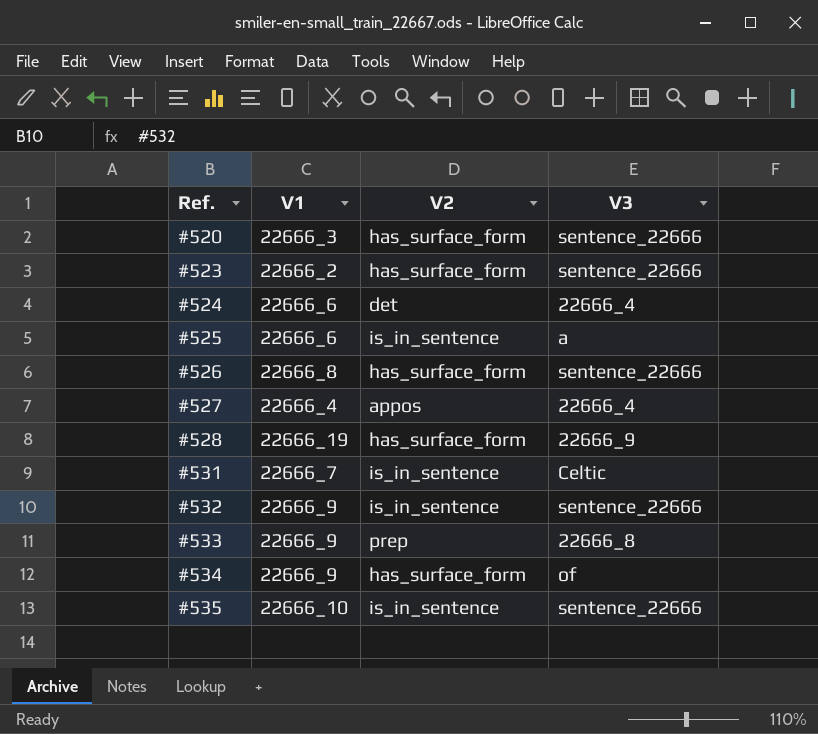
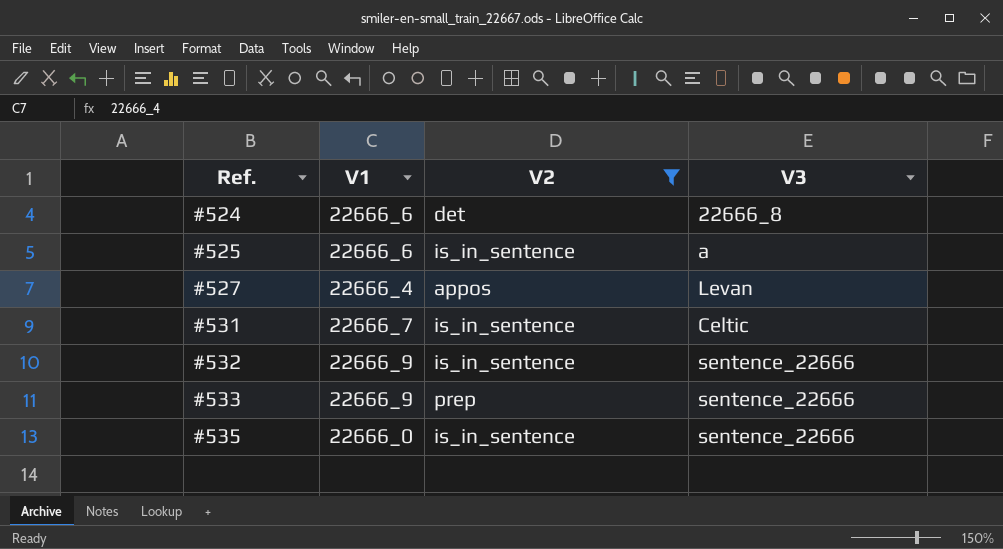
filter: none -> V2 != has_surface_form
#524 | V3: 22666_4 -> 22666_8
#527 | V3: 22666_4 -> Levan
#533 | V3: 22666_8 -> sentence_22666
#535 | V1: 22666_10 -> 22666_0

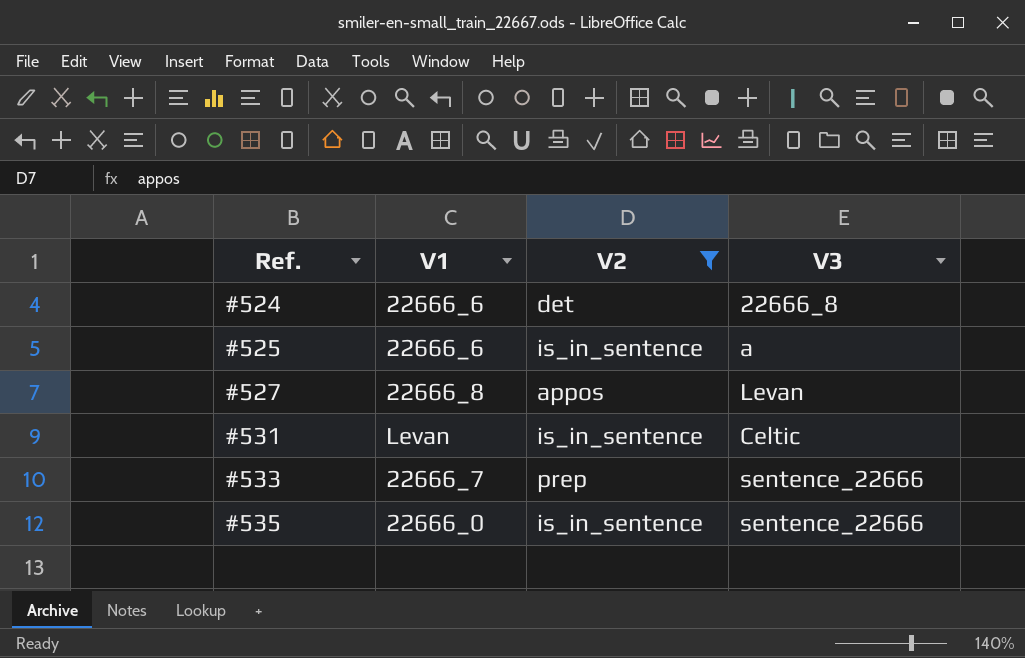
row #532: 22666_9 | is_in_sentence | sentence_22666 -> none
#527 | V1: 22666_4 -> 22666_8
#531 | V1: 22666_7 -> Levan
#533 | V1: 22666_9 -> 22666_7

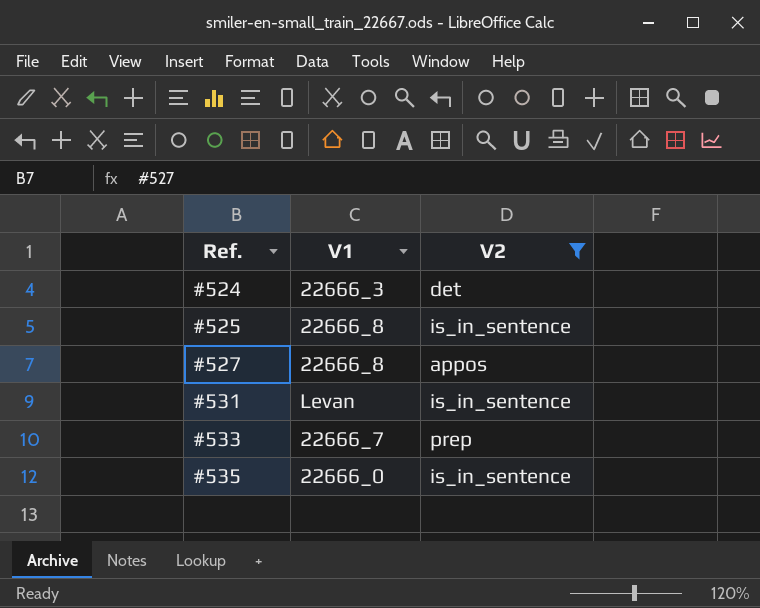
column V3 | position: 4 -> none
#524 | V1: 22666_6 -> 22666_3
#525 | V1: 22666_6 -> 22666_8

